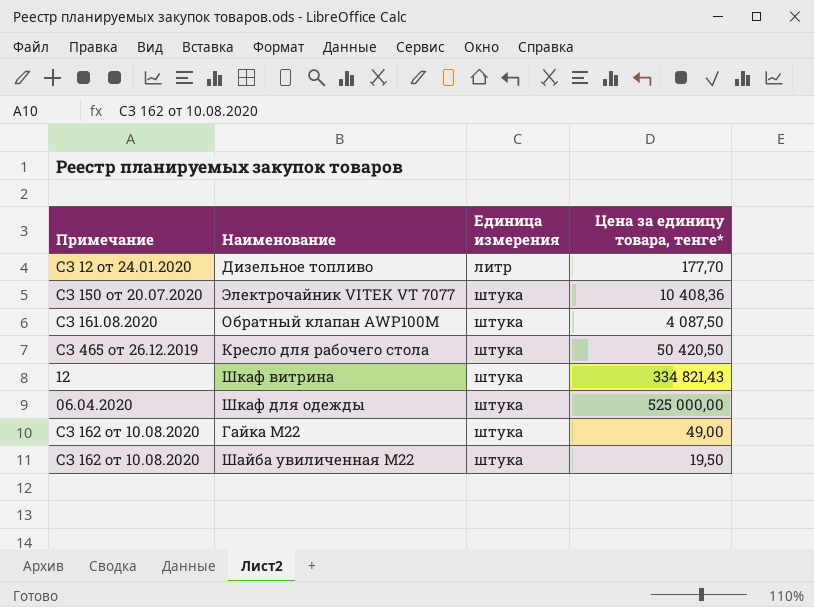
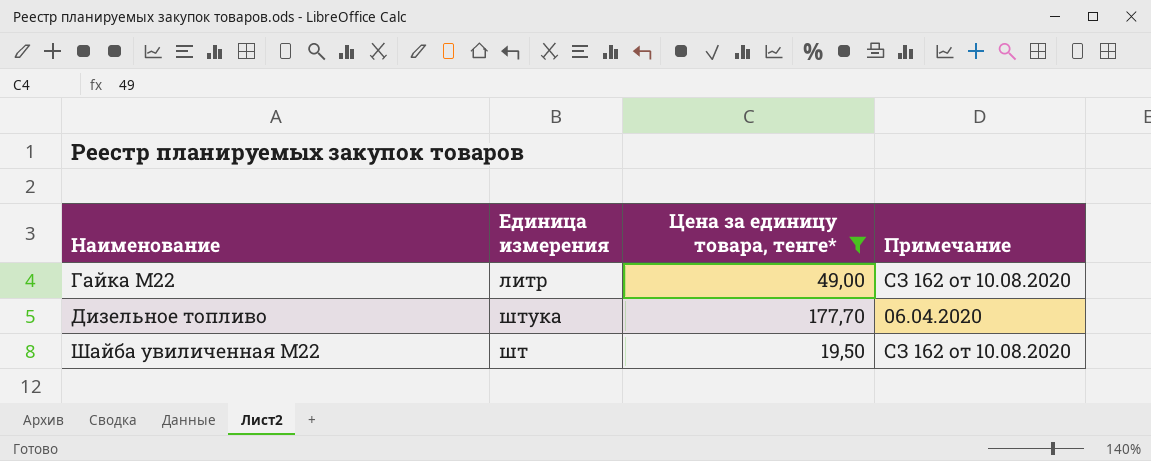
filter: none -> Цена за единицу товара, тенге* <= 177,70
row order: Единица измерения ascending -> Наименование ascending
column Примечание | position: 1 -> 4
Гайка М22 | Единица измерения: штука -> литр
Дизельное топливо | Единица измерения: литр -> штука
Дизельное топливо | Примечание: СЗ 12 от 24.01.2020 -> 06.04.2020
Шайба увиличенная М22 | Единица измерения: штука -> шт

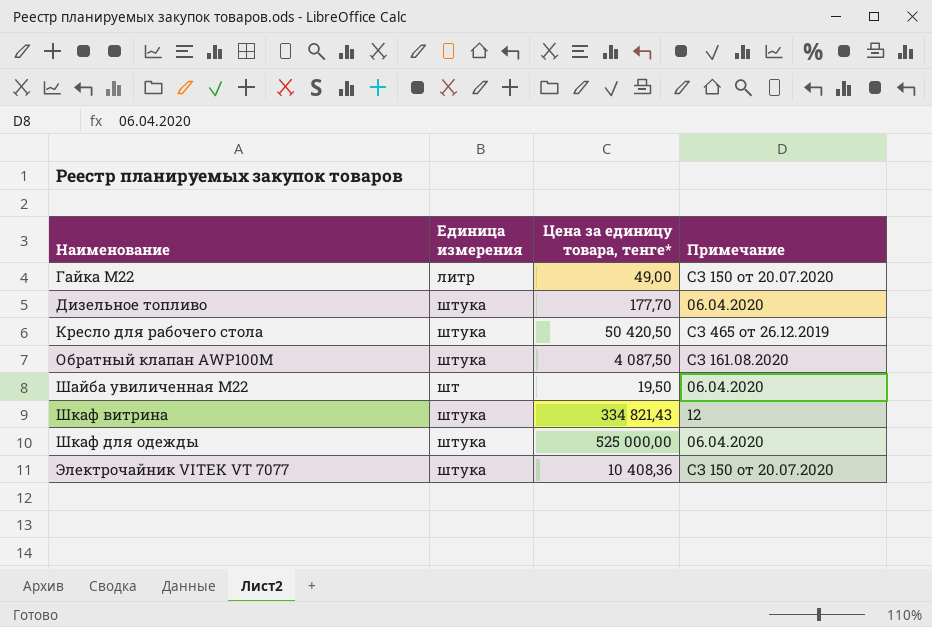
filter: Цена за единицу товара, тенге* <= 177,70 -> none
Гайка М22 | Примечание: СЗ 162 от 10.08.2020 -> СЗ 150 от 20.07.2020
Шайба увиличенная М22 | Примечание: СЗ 162 от 10.08.2020 -> 06.04.2020

